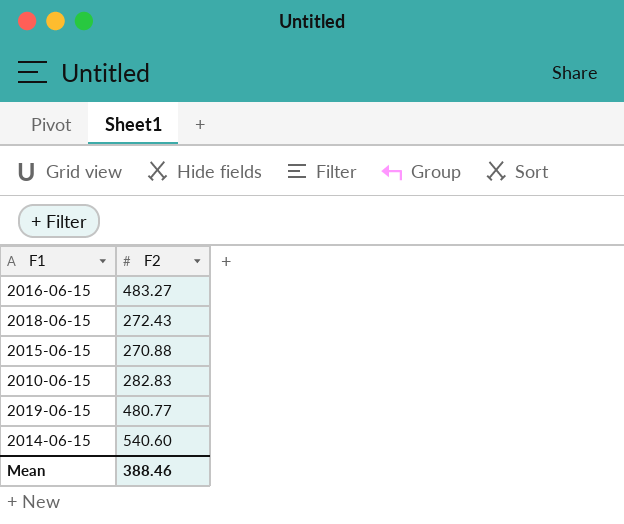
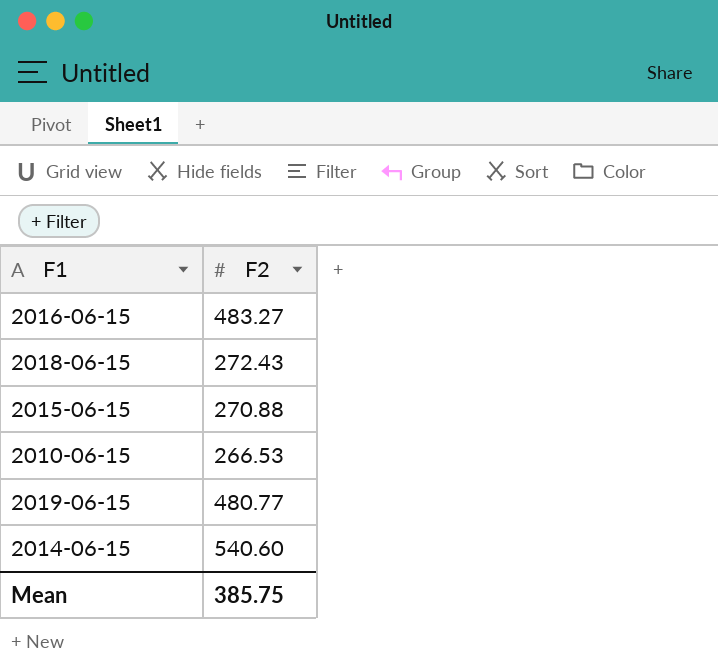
2010-06-15 | F2: 282.83 -> 266.53
Mean | F2: 388.46 -> 385.75

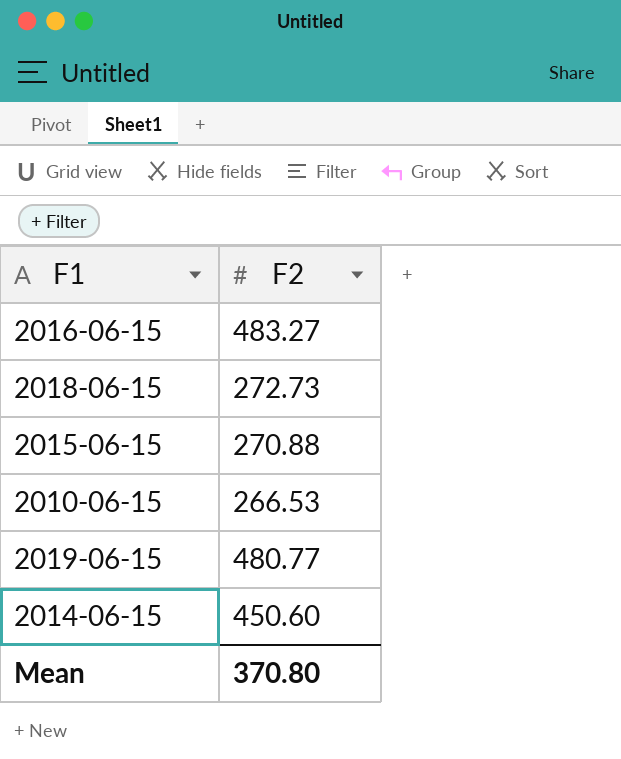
2018-06-15 | F2: 272.43 -> 272.73
2014-06-15 | F2: 540.60 -> 450.60
Mean | F2: 385.75 -> 370.80

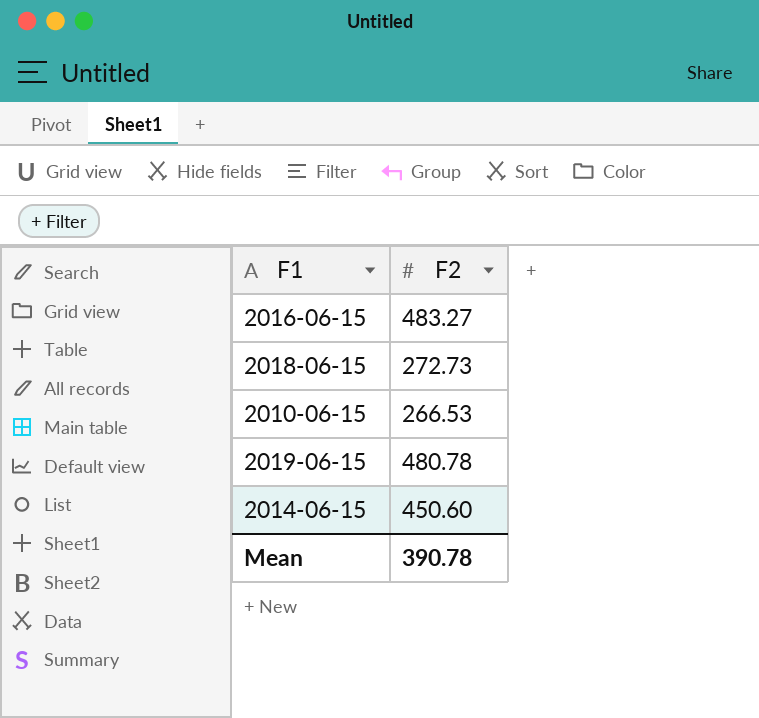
row 2015-06-15: 270.88 -> none
2019-06-15 | F2: 480.77 -> 480.78
Mean | F2: 370.80 -> 390.78

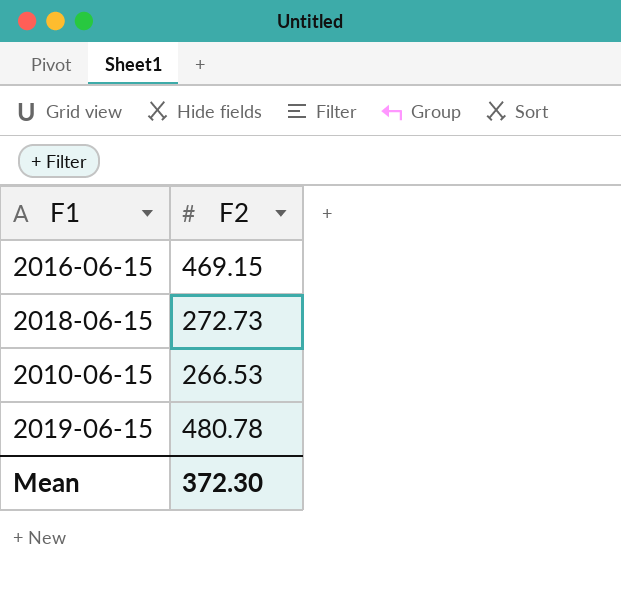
row 2014-06-15: 450.60 -> none
2016-06-15 | F2: 483.27 -> 469.15
Mean | F2: 390.78 -> 372.30

